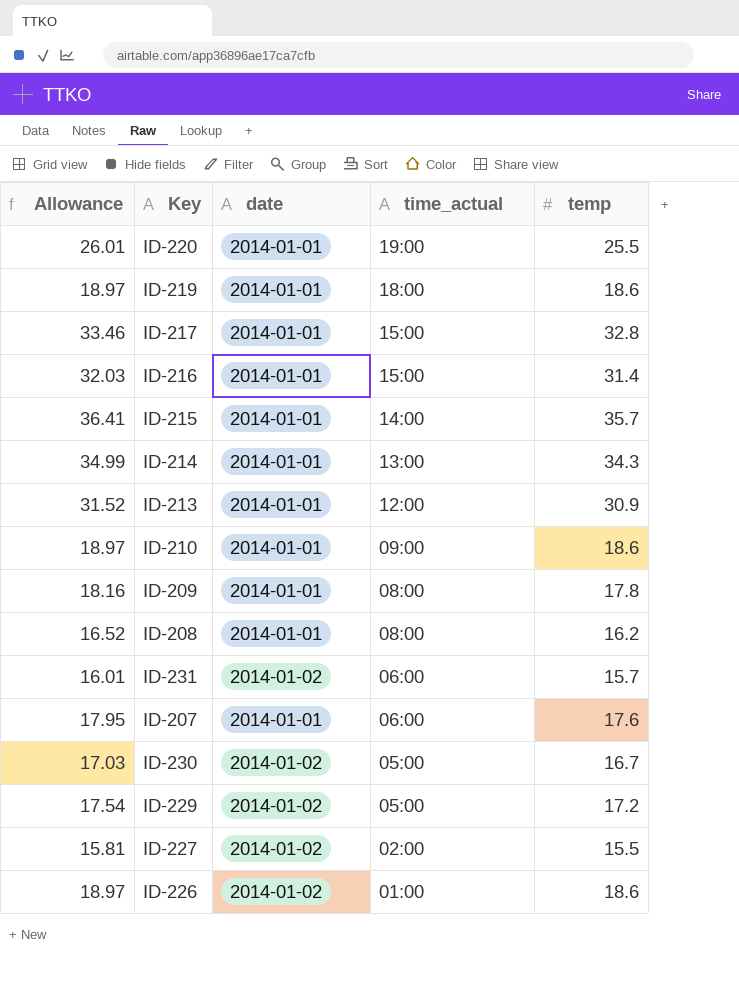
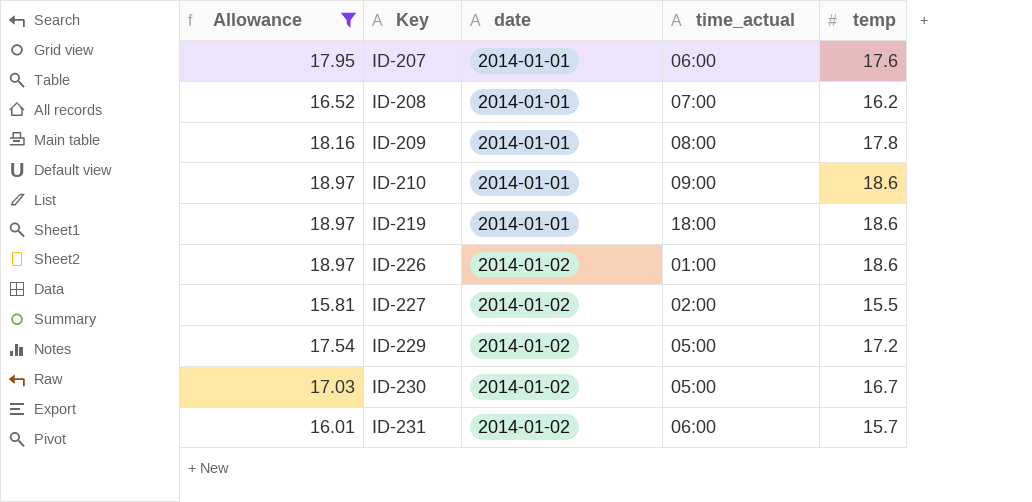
filter: none -> Allowance <= 18.97
row order: time_actual descending -> Key ascending
ID-208 | time_actual: 08:00 -> 07:00

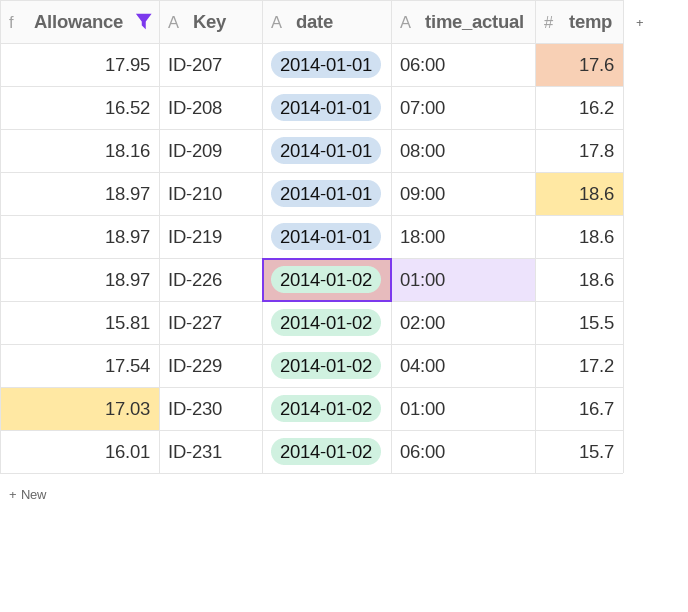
ID-229 | time_actual: 05:00 -> 04:00
ID-230 | time_actual: 05:00 -> 01:00

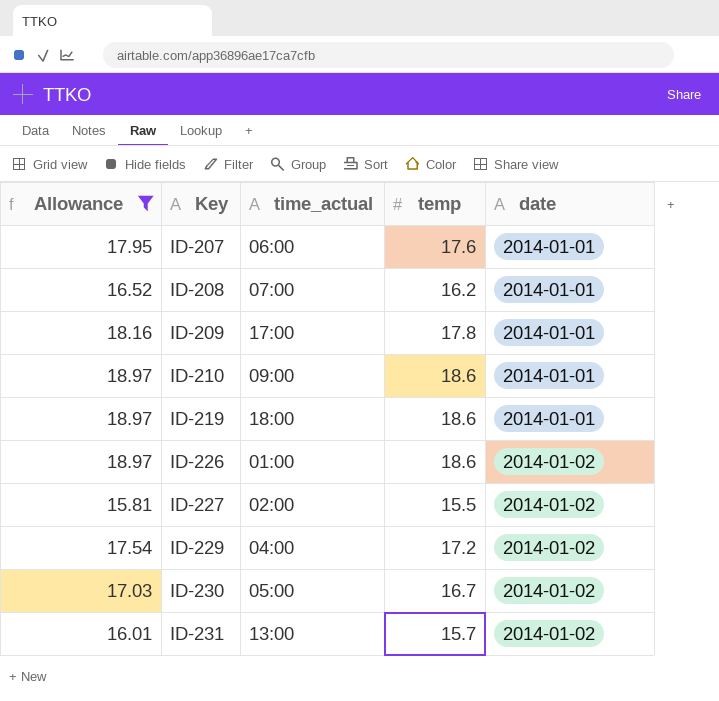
column date | position: 3 -> 5
ID-209 | time_actual: 08:00 -> 17:00
ID-230 | time_actual: 01:00 -> 05:00
ID-231 | time_actual: 06:00 -> 13:00

